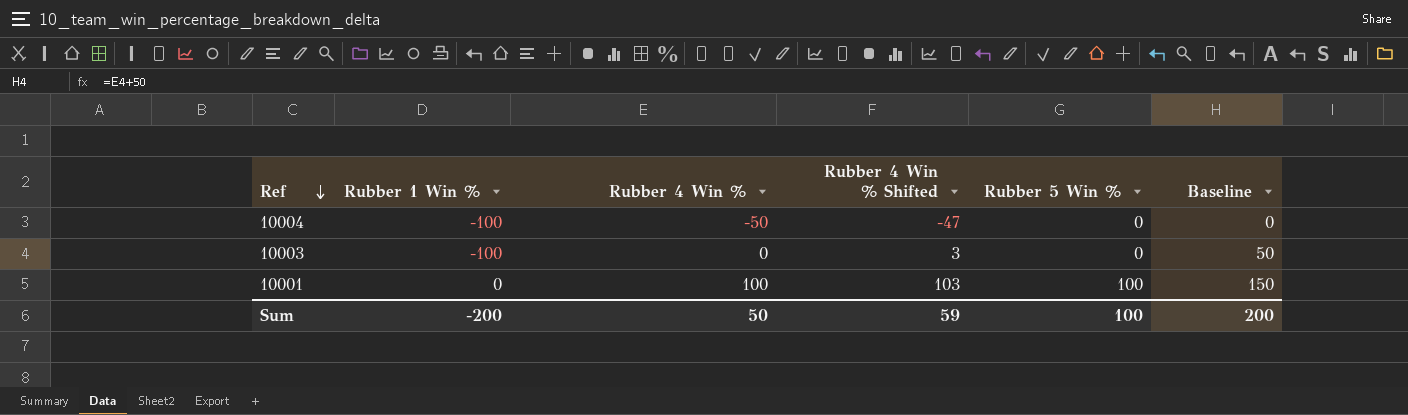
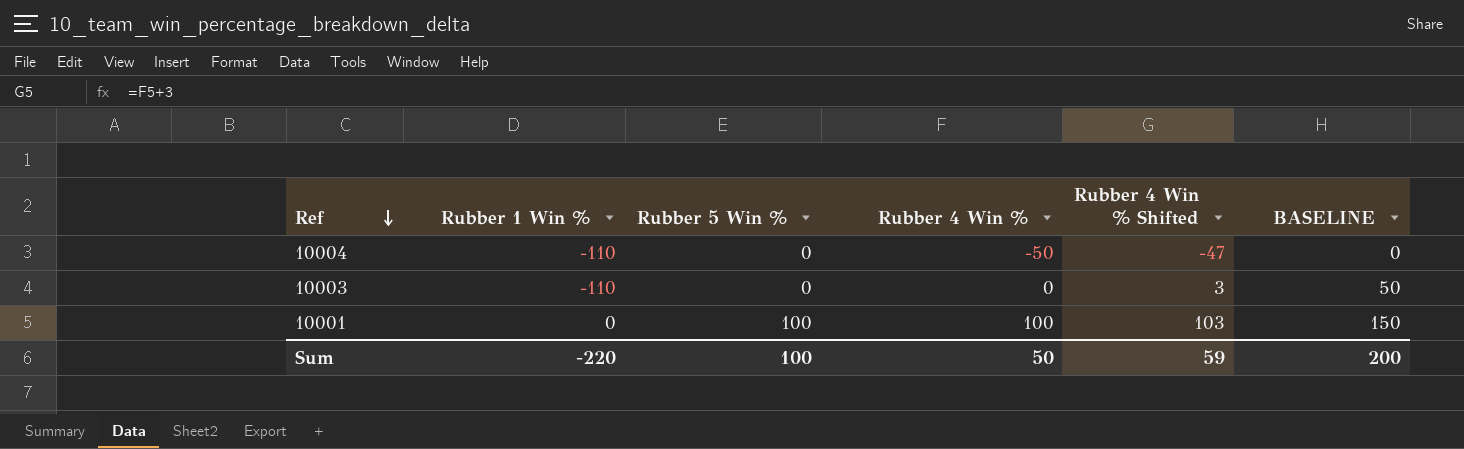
column Rubber 5 Win % | position: 5 -> 3
column name: Baseline -> BASELINE
10004 | Rubber 1 Win %: -100 -> -110
10003 | Rubber 1 Win %: -100 -> -110
Sum | Rubber 1 Win %: -200 -> -220

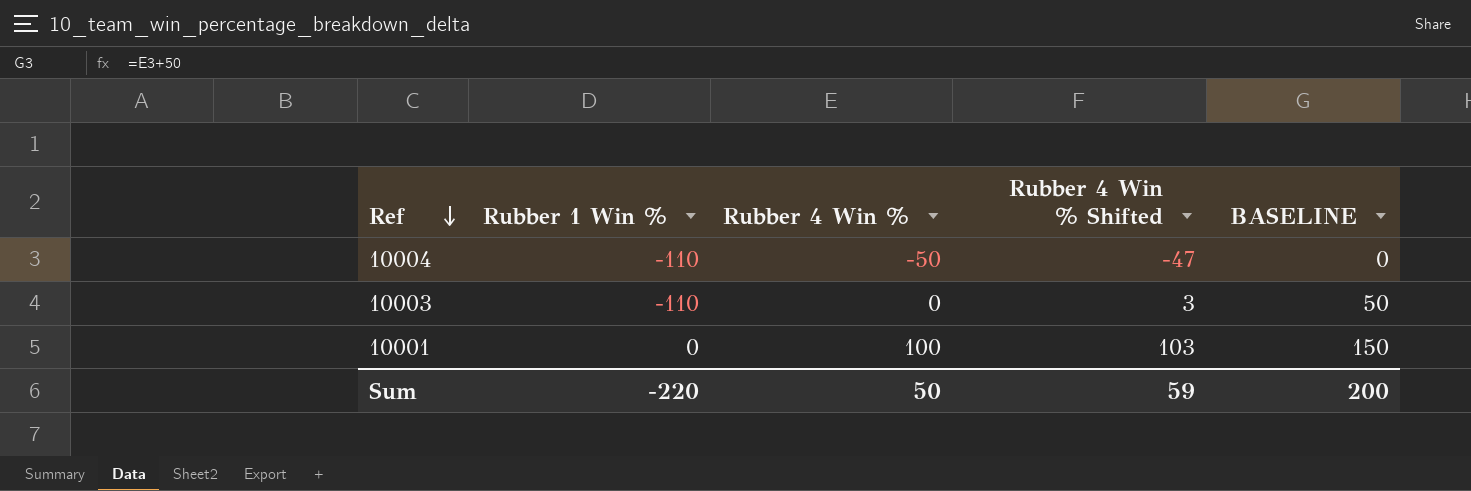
column Rubber 5 Win % | position: 3 -> none

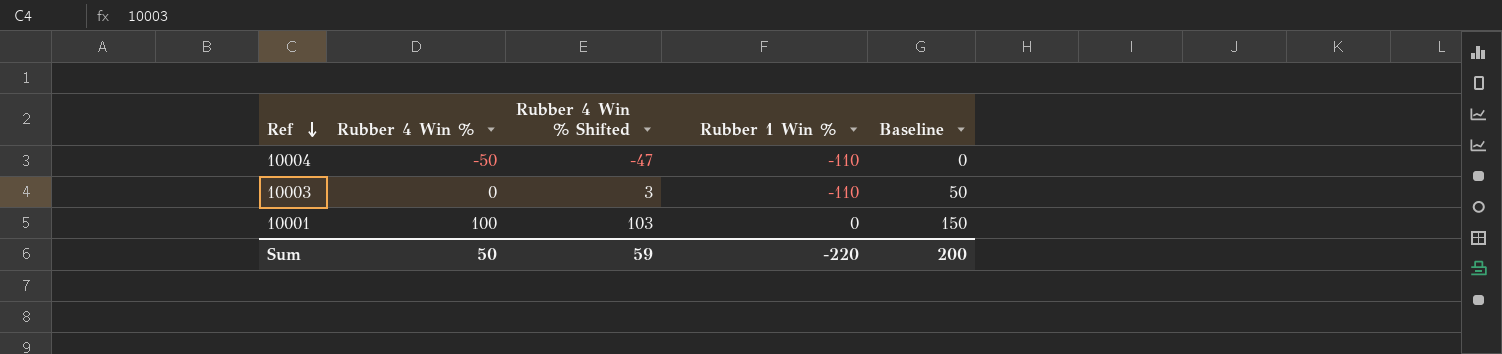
column Rubber 1 Win % | position: 2 -> 4
column name: BASELINE -> Baseline

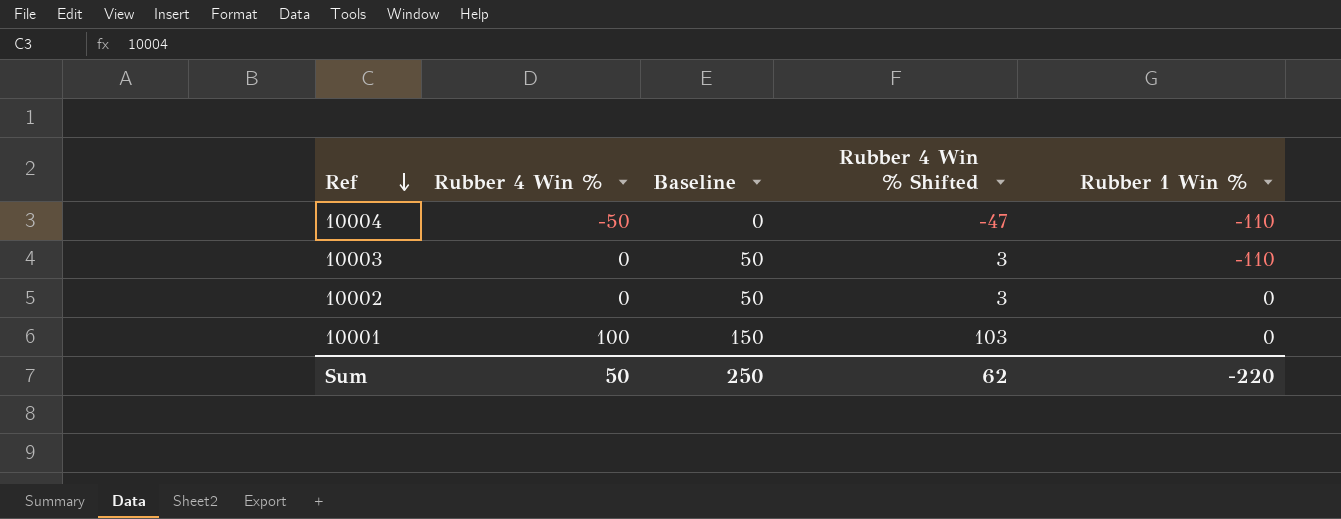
column Baseline | position: 5 -> 3
row 10002: none -> 0 | 50 | 3 | 0
Sum | Baseline: 200 -> 250
Sum | Rubber 4 Win % Shifted: 59 -> 62

